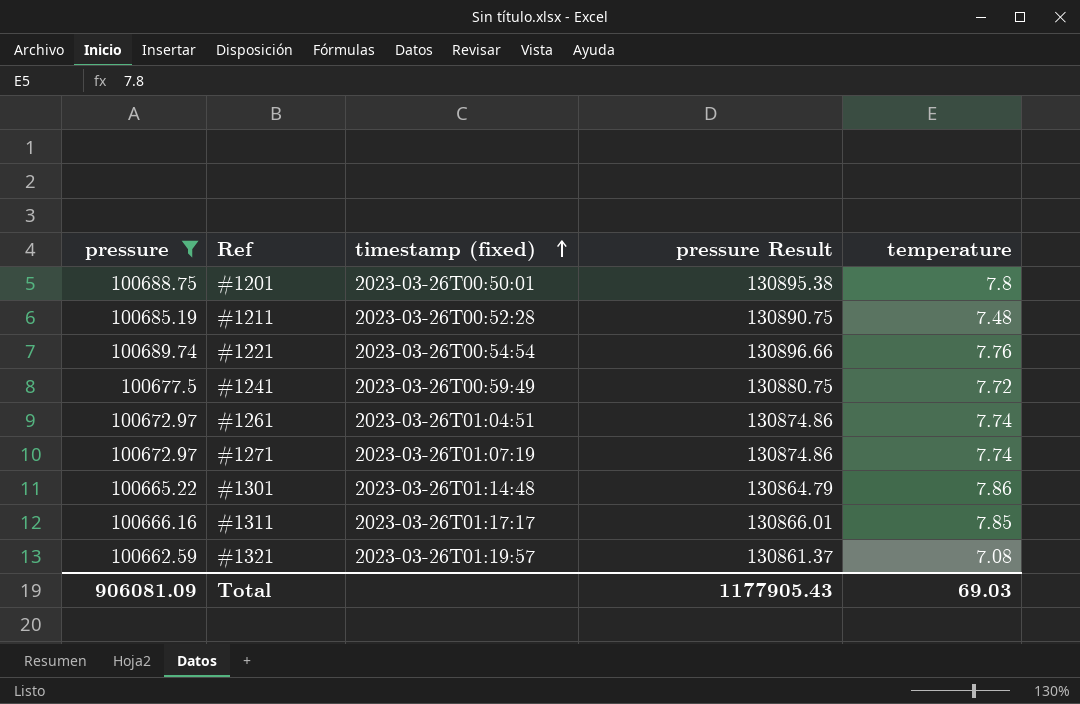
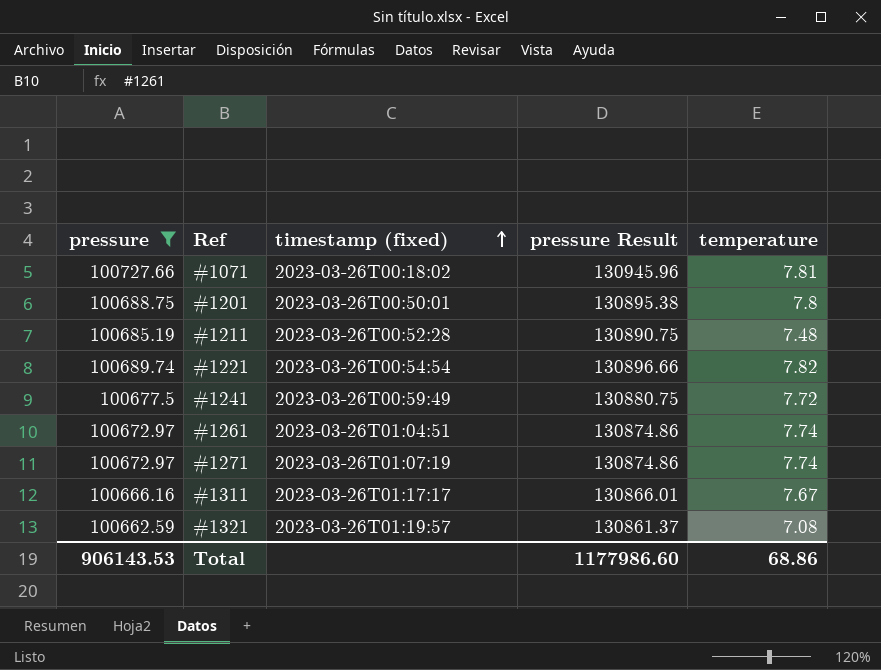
row #1301: 100665.22 | 2023-03-26T01:14:48 | 130864.79 | 7.86 -> none
row #1071: none -> 100727.66 | 2023-03-26T00:18:02 | 130945.96 | 7.81
#1221 | temperature: 7.76 -> 7.82
#1311 | temperature: 7.85 -> 7.67
Total | pressure: 906081.09 -> 906143.53
Total | pressure Result: 1177905.43 -> 1177986.60
Total | temperature: 69.03 -> 68.86

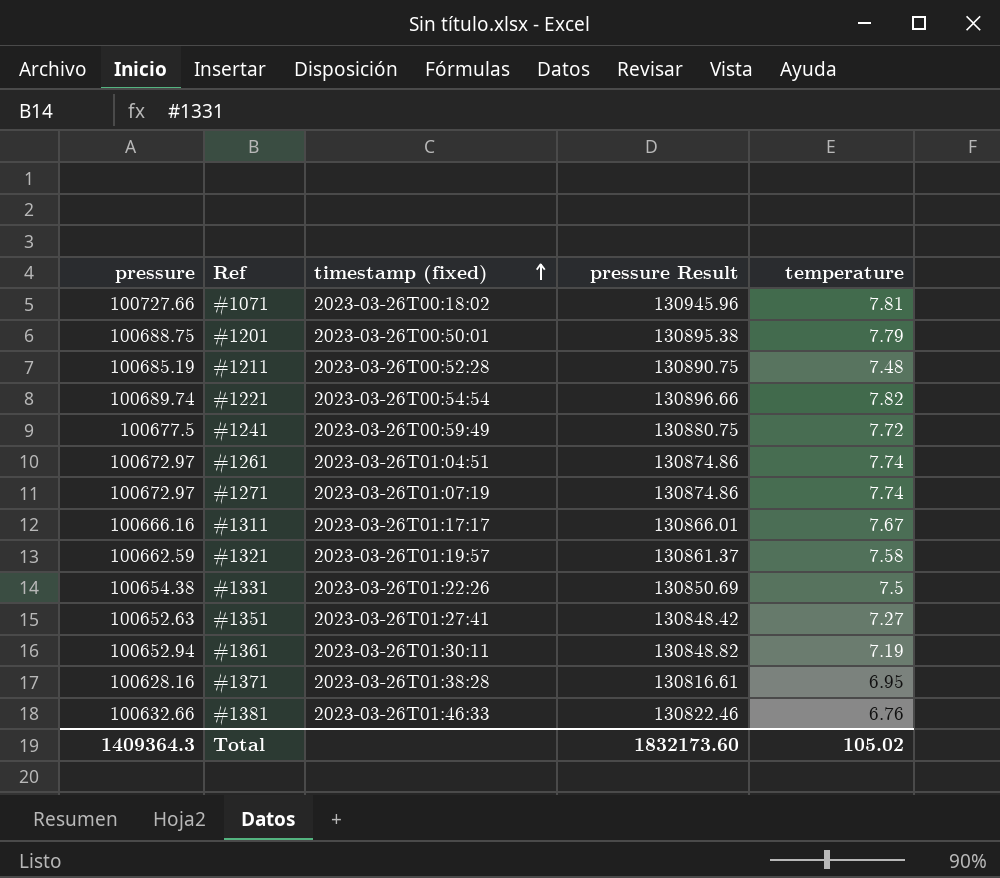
filter: pressure >= 100662.59 -> none
#1201 | temperature: 7.8 -> 7.79
#1321 | temperature: 7.08 -> 7.58
Total | pressure: 906143.53 -> 1409364.3
Total | pressure Result: 1177986.60 -> 1832173.60
Total | temperature: 68.86 -> 105.02

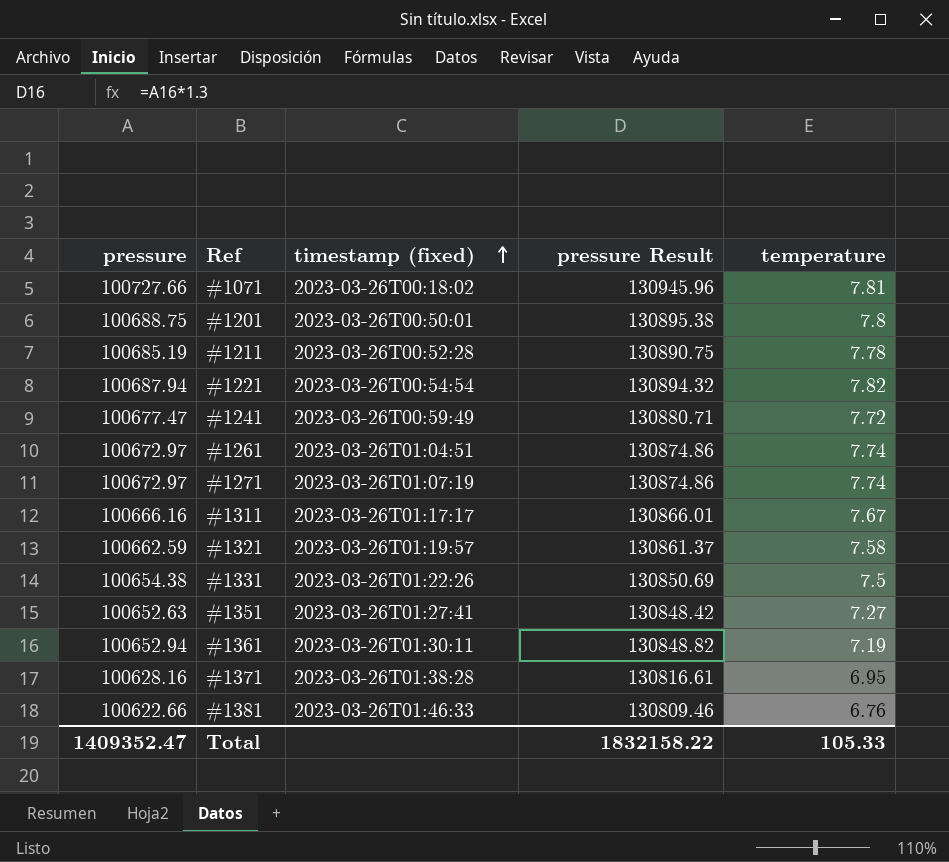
#1201 | temperature: 7.79 -> 7.8
#1211 | temperature: 7.48 -> 7.78
#1221 | pressure: 100689.74 -> 100687.94
#1221 | pressure Result: 130896.66 -> 130894.32
#1241 | pressure: 100677.5 -> 100677.47
#1241 | pressure Result: 130880.75 -> 130880.71
#1381 | pressure: 100632.66 -> 100622.66
#1381 | pressure Result: 130822.46 -> 130809.46
Total | pressure: 1409364.3 -> 1409352.47
Total | pressure Result: 1832173.60 -> 1832158.22
Total | temperature: 105.02 -> 105.33

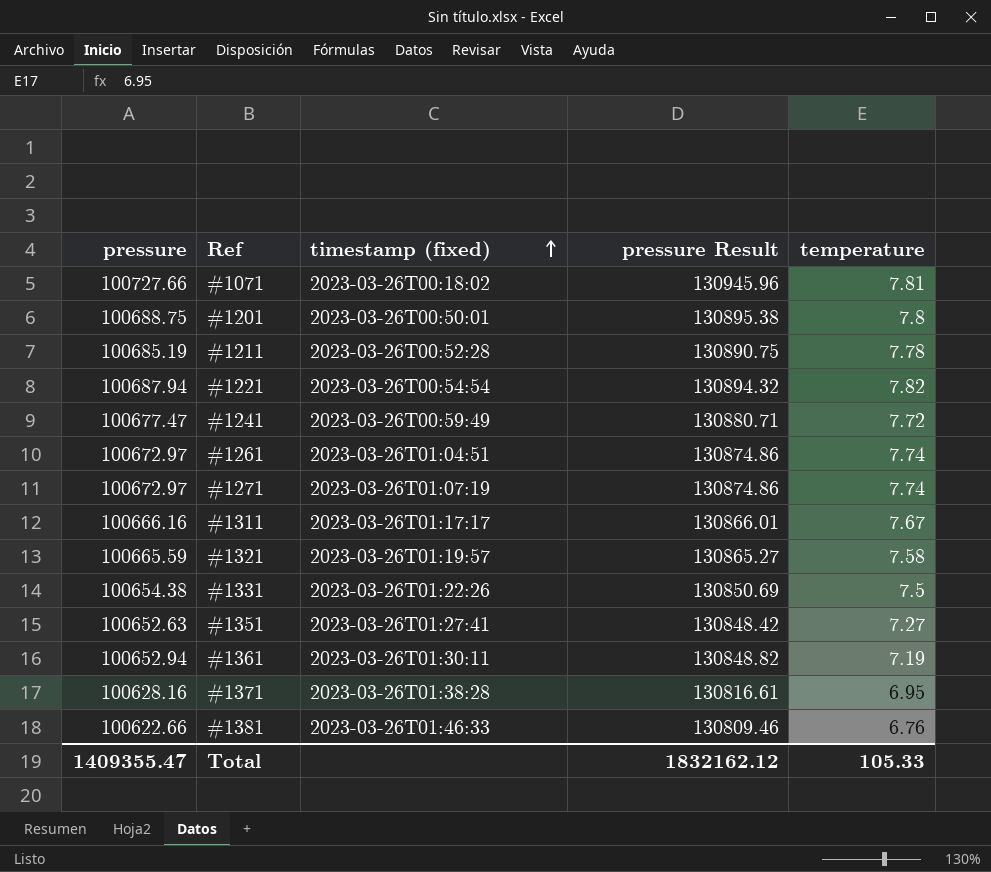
#1321 | pressure: 100662.59 -> 100665.59
#1321 | pressure Result: 130861.37 -> 130865.27
Total | pressure: 1409352.47 -> 1409355.47
Total | pressure Result: 1832158.22 -> 1832162.12

